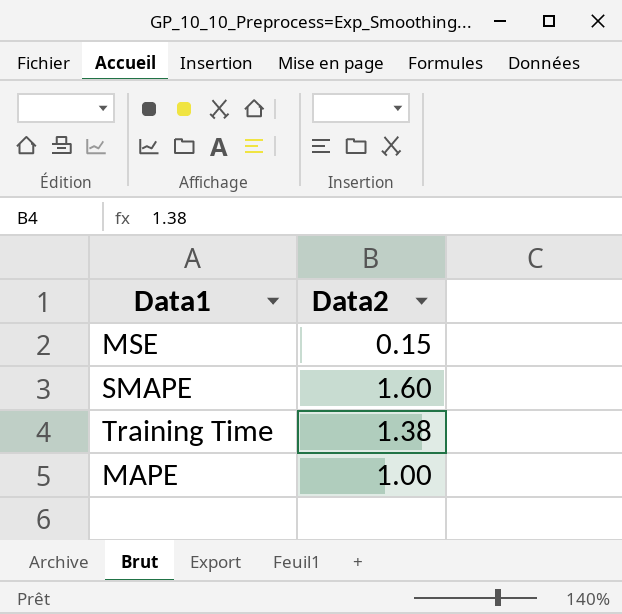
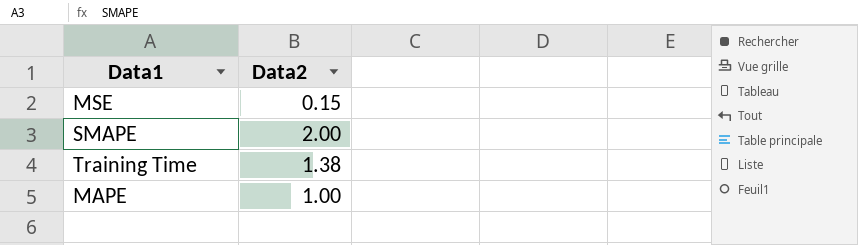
SMAPE | Data2: 1.60 -> 2.00

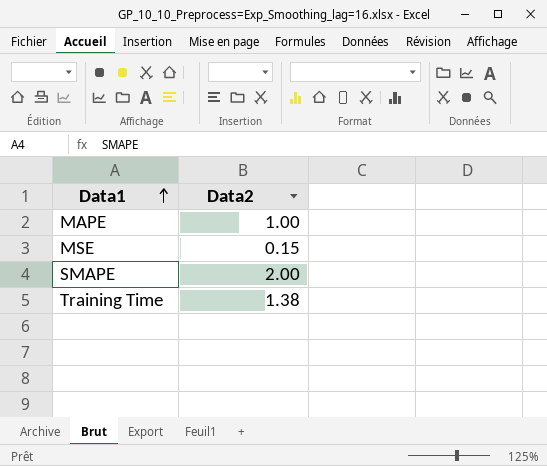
row order: none -> Data1 ascending

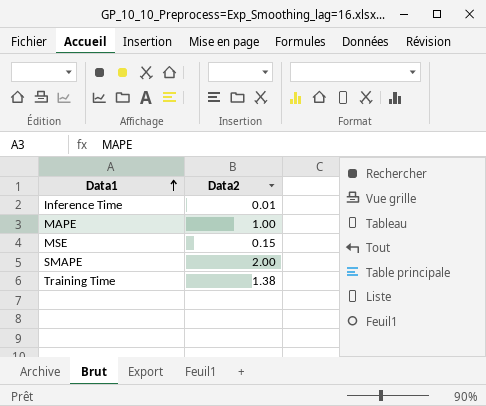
row Inference Time: none -> 0.01

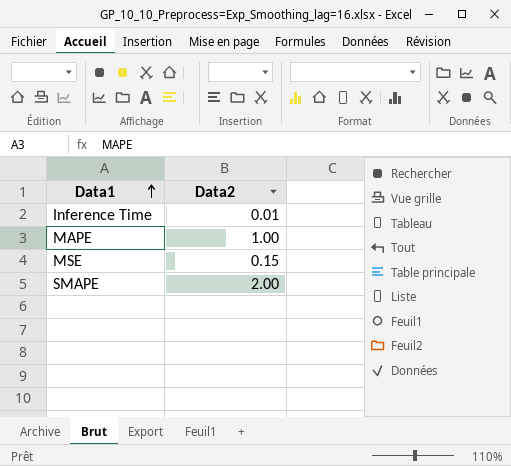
row Training Time: 1.38 -> none

